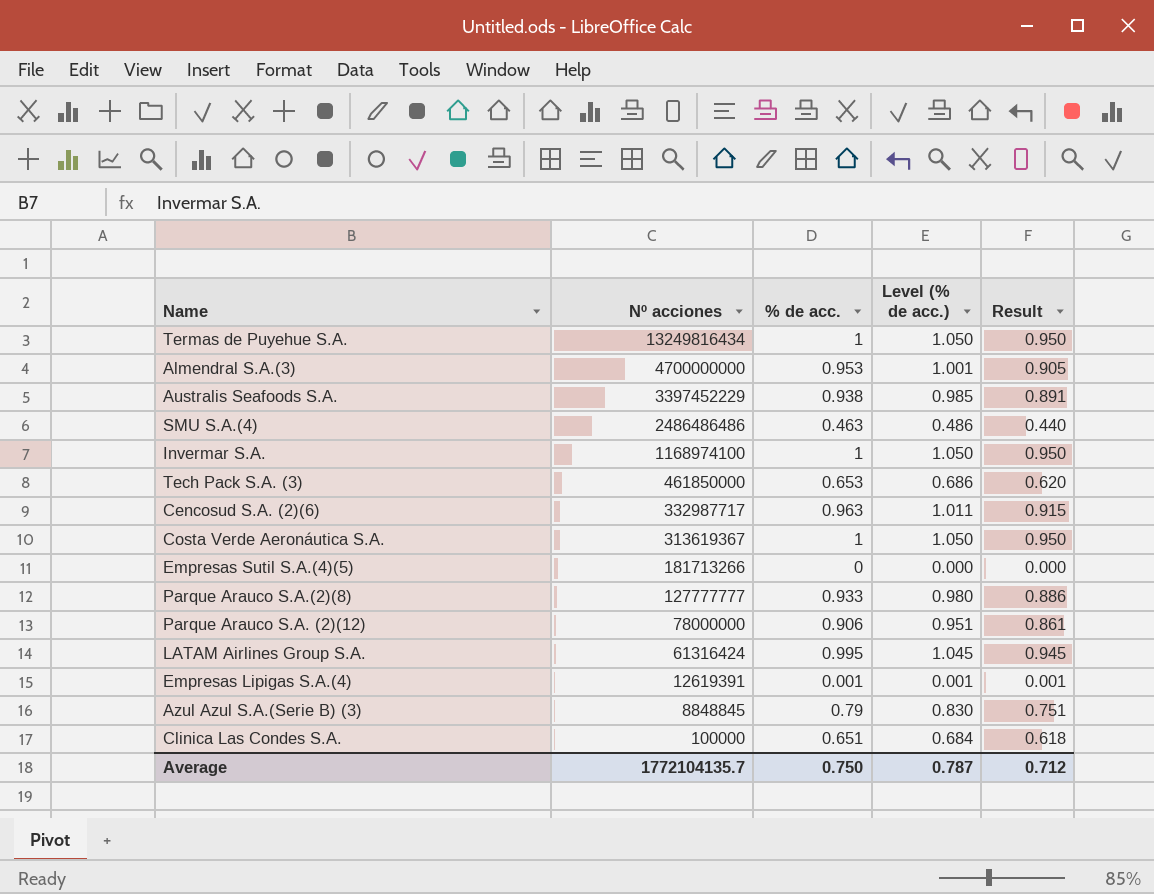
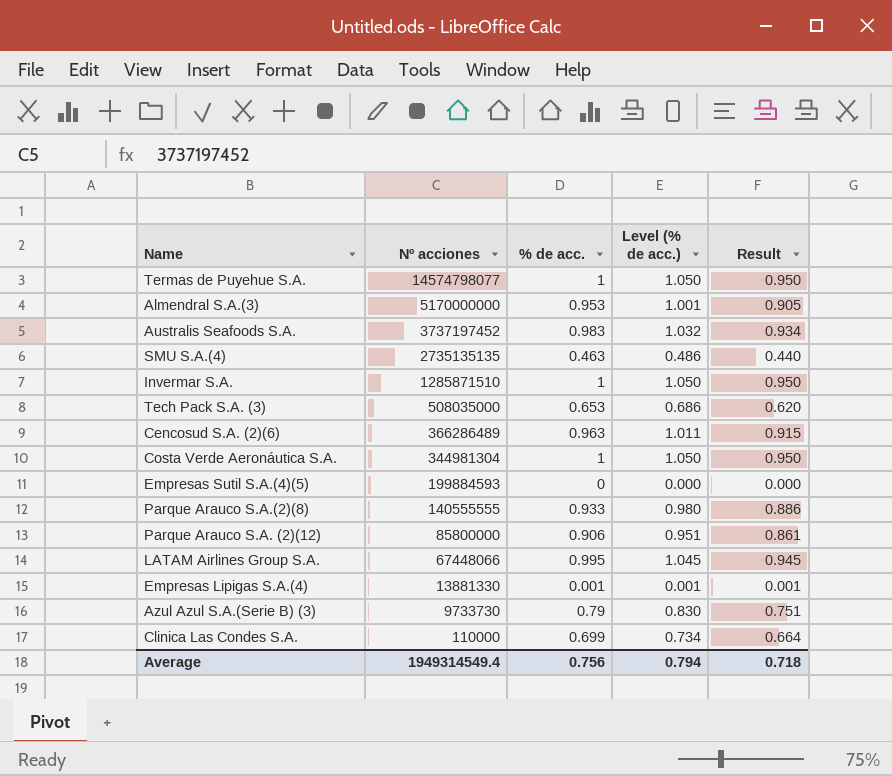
Termas de Puyehue S.A. | Nº acciones: 13249816434 -> 14574798077
Almendral S.A.(3) | Nº acciones: 4700000000 -> 5170000000
Australis Seafoods S.A. | Nº acciones: 3397452229 -> 3737197452
Australis Seafoods S.A. | % de acc.: 0.938 -> 0.983
Australis Seafoods S.A. | Level (% de acc.): 0.985 -> 1.032
Australis Seafoods S.A. | Result: 0.891 -> 0.934
SMU S.A.(4) | Nº acciones: 2486486486 -> 2735135135
Invermar S.A. | Nº acciones: 1168974100 -> 1285871510
Tech Pack S.A. (3) | Nº acciones: 461850000 -> 508035000
Cencosud S.A. (2)(6) | Nº acciones: 332987717 -> 366286489
Costa Verde Aeronáutica S.A. | Nº acciones: 313619367 -> 344981304
Empresas Sutil S.A.(4)(5) | Nº acciones: 181713266 -> 199884593
Parque Arauco S.A.(2)(8) | Nº acciones: 127777777 -> 140555555
Parque Arauco S.A. (2)(12) | Nº acciones: 78000000 -> 85800000
LATAM Airlines Group S.A. | Nº acciones: 61316424 -> 67448066
Empresas Lipigas S.A.(4) | Nº acciones: 12619391 -> 13881330
Azul Azul S.A.(Serie B) (3) | Nº acciones: 8848845 -> 9733730
Clinica Las Condes S.A. | Nº acciones: 100000 -> 110000
Clinica Las Condes S.A. | % de acc.: 0.651 -> 0.699
Clinica Las Condes S.A. | Level (% de acc.): 0.684 -> 0.734
Clinica Las Condes S.A. | Result: 0.618 -> 0.664
Average | Nº acciones: 1772104135.7 -> 1949314549.4
Average | % de acc.: 0.750 -> 0.756
Average | Level (% de acc.): 0.787 -> 0.794
Average | Result: 0.712 -> 0.718

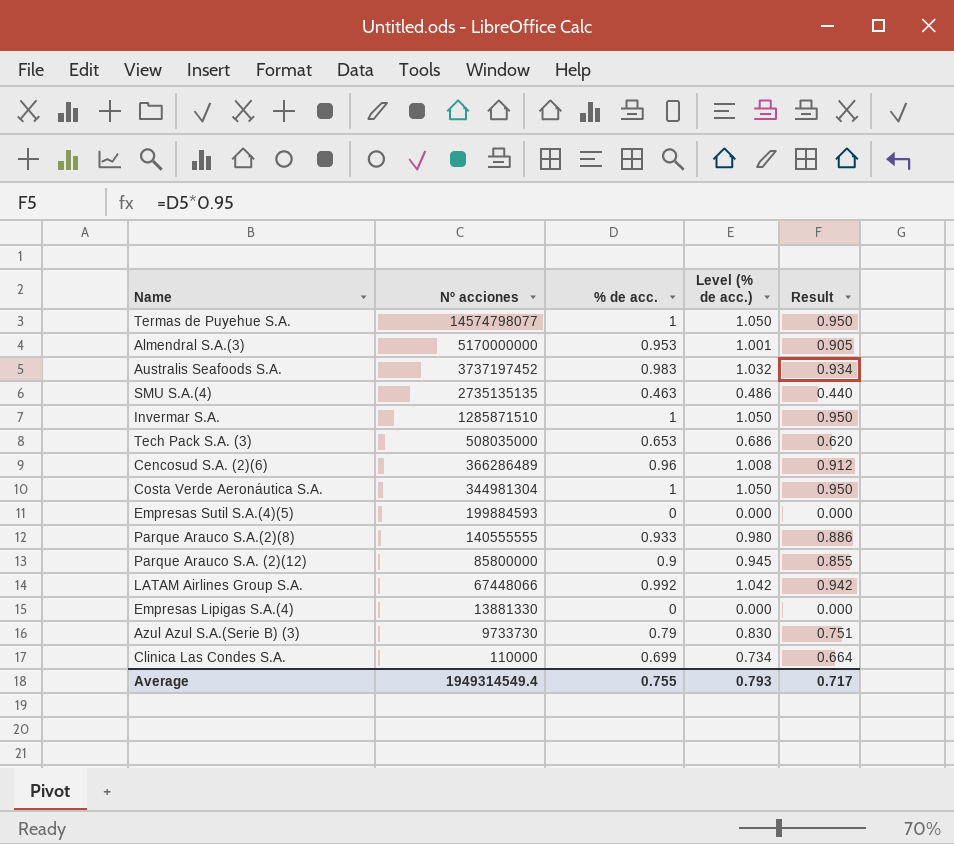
Cencosud S.A. (2)(6) | % de acc.: 0.963 -> 0.96
Cencosud S.A. (2)(6) | Level (% de acc.): 1.011 -> 1.008
Cencosud S.A. (2)(6) | Result: 0.915 -> 0.912
Parque Arauco S.A. (2)(12) | % de acc.: 0.906 -> 0.9
Parque Arauco S.A. (2)(12) | Level (% de acc.): 0.951 -> 0.945
Parque Arauco S.A. (2)(12) | Result: 0.861 -> 0.855
LATAM Airlines Group S.A. | % de acc.: 0.995 -> 0.992
LATAM Airlines Group S.A. | Level (% de acc.): 1.045 -> 1.042
LATAM Airlines Group S.A. | Result: 0.945 -> 0.942
Empresas Lipigas S.A.(4) | % de acc.: 0.001 -> 0
Empresas Lipigas S.A.(4) | Level (% de acc.): 0.001 -> 0.000
Empresas Lipigas S.A.(4) | Result: 0.001 -> 0.000
Average | % de acc.: 0.756 -> 0.755
Average | Level (% de acc.): 0.794 -> 0.793
Average | Result: 0.718 -> 0.717

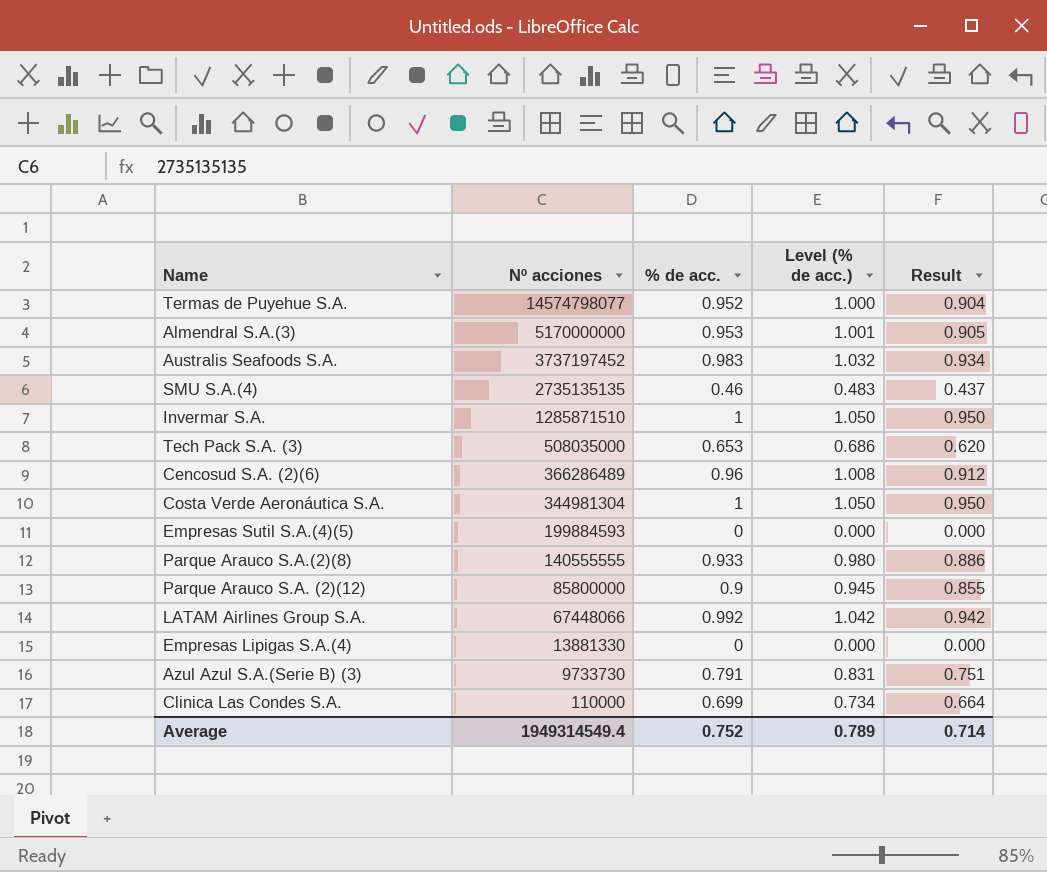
Termas de Puyehue S.A. | % de acc.: 1 -> 0.952
Termas de Puyehue S.A. | Level (% de acc.): 1.050 -> 1.000
Termas de Puyehue S.A. | Result: 0.950 -> 0.904
SMU S.A.(4) | % de acc.: 0.463 -> 0.46
SMU S.A.(4) | Level (% de acc.): 0.486 -> 0.483
SMU S.A.(4) | Result: 0.440 -> 0.437
Azul Azul S.A.(Serie B) (3) | % de acc.: 0.79 -> 0.791
Azul Azul S.A.(Serie B) (3) | Level (% de acc.): 0.830 -> 0.831
Average | % de acc.: 0.755 -> 0.752
Average | Level (% de acc.): 0.793 -> 0.789
Average | Result: 0.717 -> 0.714

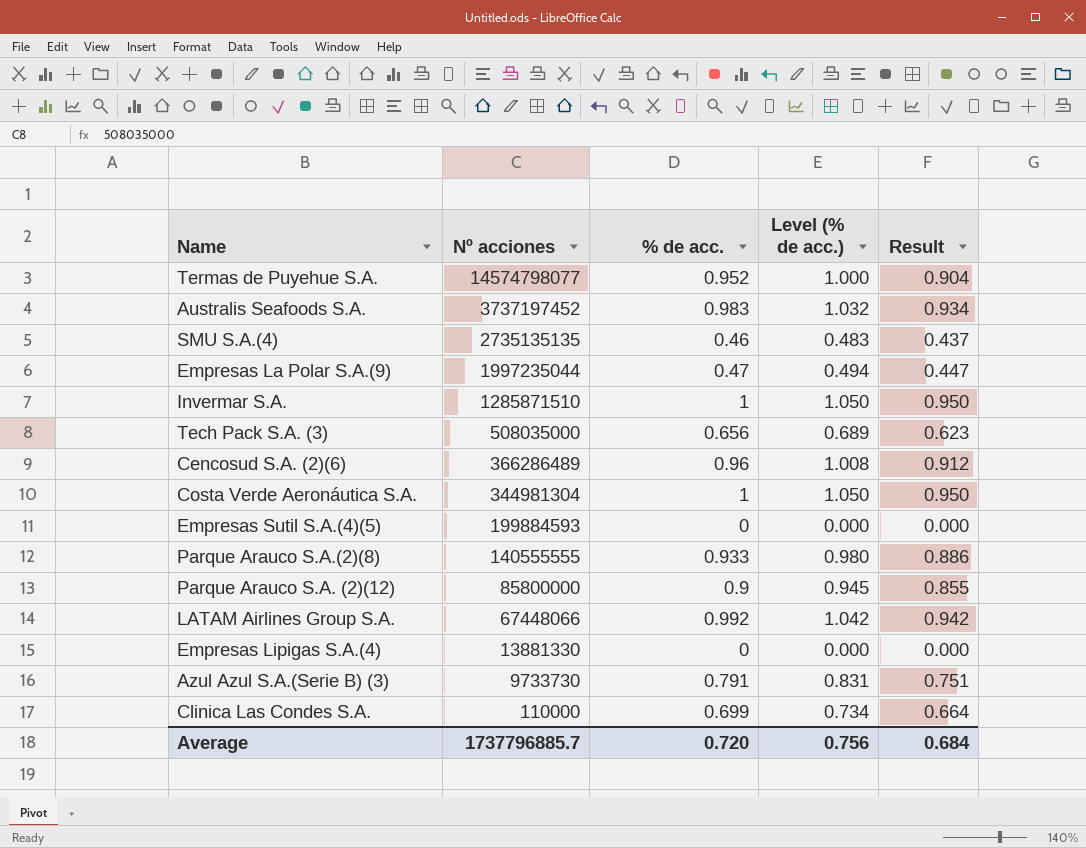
row Almendral S.A.(3): 5170000000 | 0.953 | 1.001 | 0.905 -> none
row Empresas La Polar S.A.(9): none -> 1997235044 | 0.47 | 0.494 | 0.447
Tech Pack S.A. (3) | % de acc.: 0.653 -> 0.656
Tech Pack S.A. (3) | Level (% de acc.): 0.686 -> 0.689
Tech Pack S.A. (3) | Result: 0.620 -> 0.623
Average | Nº acciones: 1949314549.4 -> 1737796885.7
Average | % de acc.: 0.752 -> 0.720
Average | Level (% de acc.): 0.789 -> 0.756
Average | Result: 0.714 -> 0.684

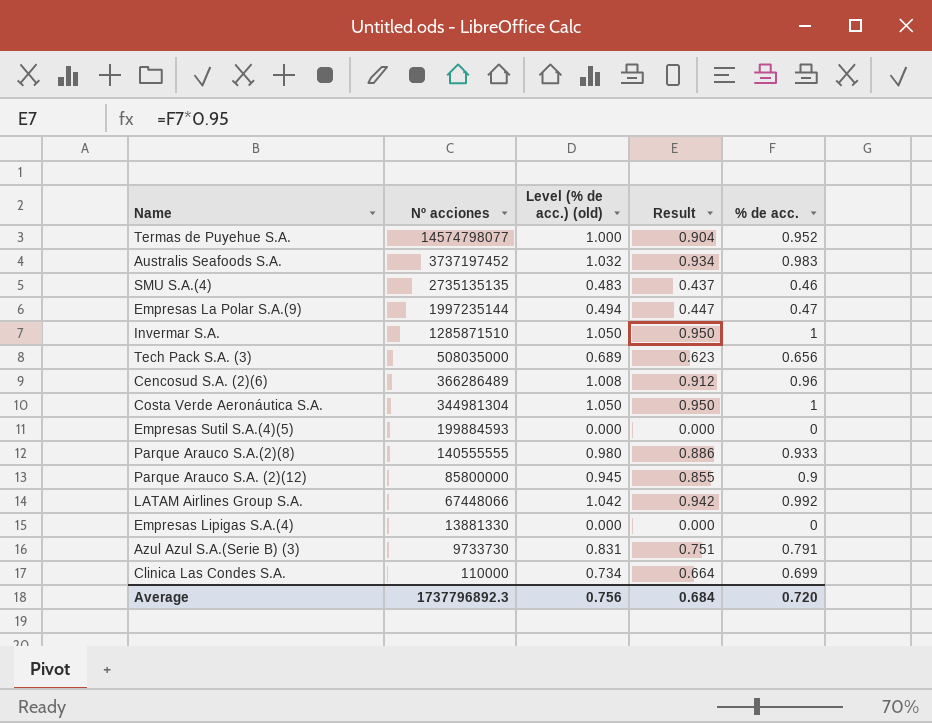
column name: Level (% de acc.) -> Level (% de acc.) (old)
column % de acc. | position: 3 -> 5
Empresas La Polar S.A.(9) | Nº acciones: 1997235044 -> 1997235144
Average | Nº acciones: 1737796885.7 -> 1737796892.3

